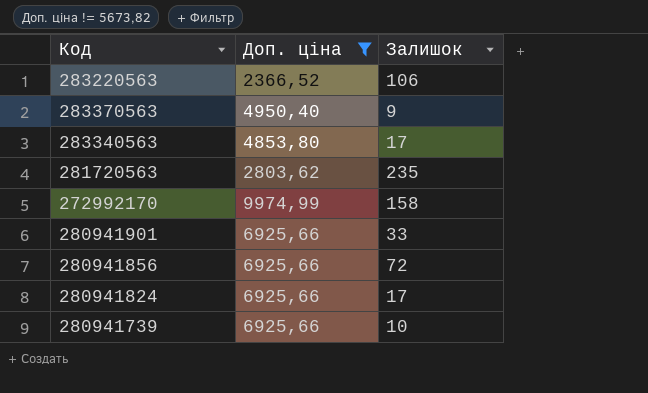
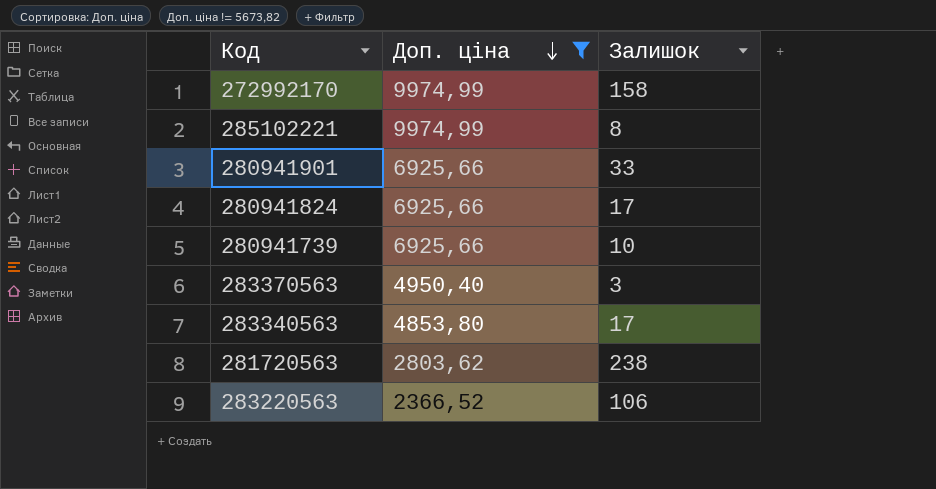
row order: none -> Доп. ціна descending
row 280941856: 6925,66 | 72 -> none
row 285102221: none -> 9974,99 | 8
283370563 | Залишок: 9 -> 3
281720563 | Залишок: 235 -> 238

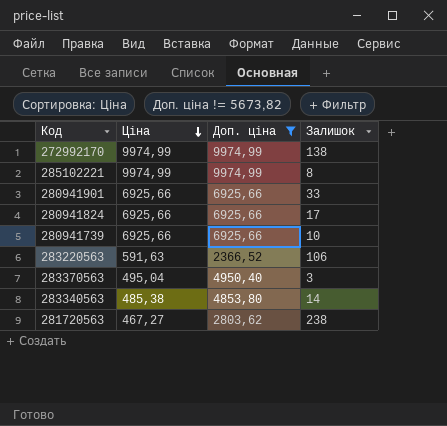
row order: Доп. ціна descending -> Ціна descending
column Ціна | position: none -> 2
272992170 | Залишок: 158 -> 138
283340563 | Залишок: 17 -> 14

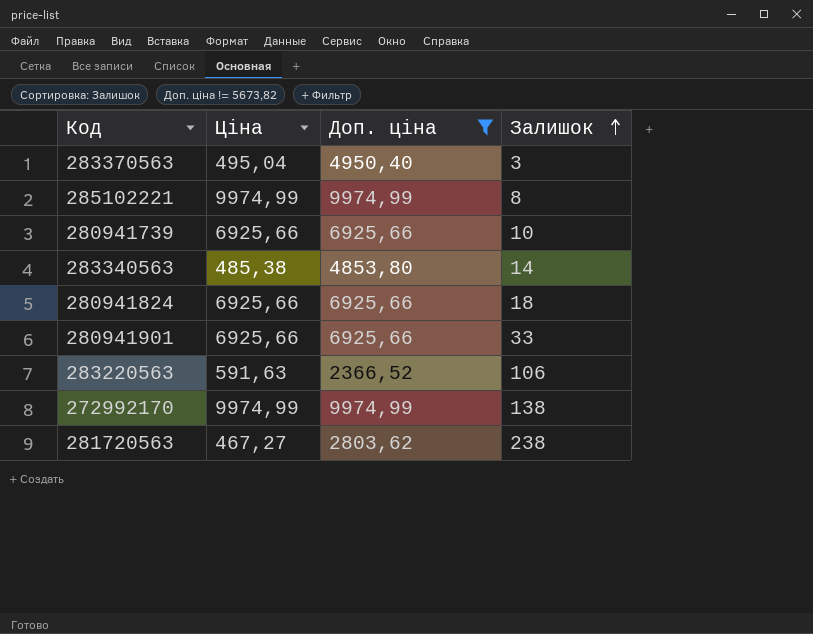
row order: Ціна descending -> Залишок ascending
280941824 | Залишок: 17 -> 18

